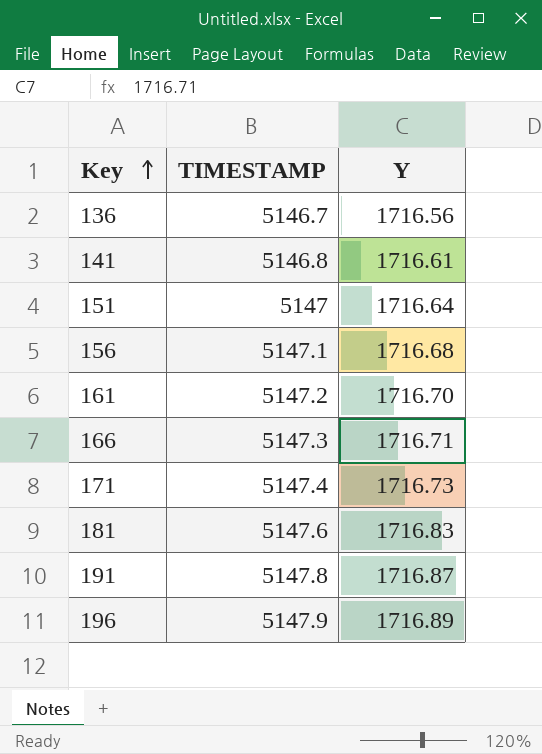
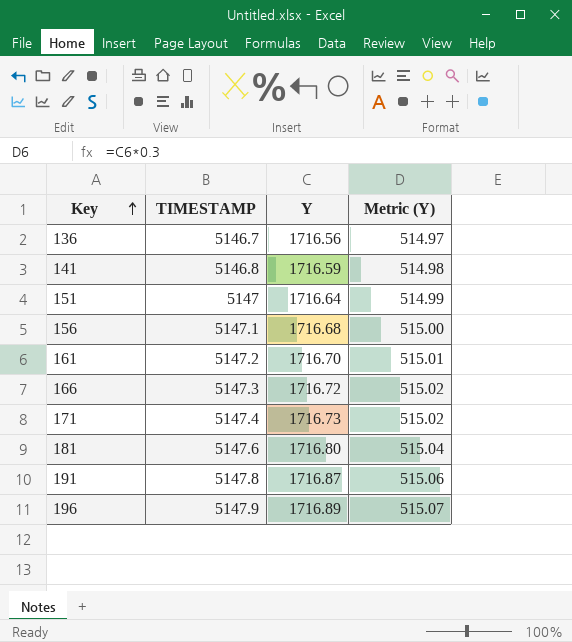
column Metric (Y) | formula: none -> [Y] * 0.3
141 | Y: 1716.61 -> 1716.59
166 | Y: 1716.71 -> 1716.72
181 | Y: 1716.83 -> 1716.80

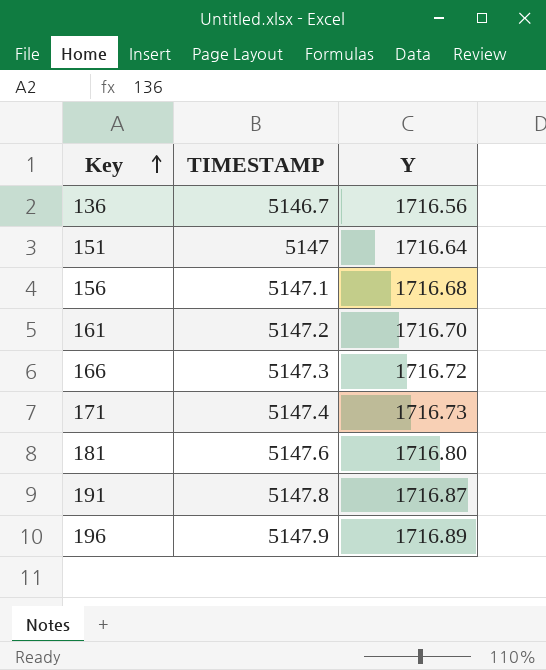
column Metric (Y) | formula: [Y] * 0.3 -> none
row 141: 5146.8 | 1716.59 | 514.98 -> none

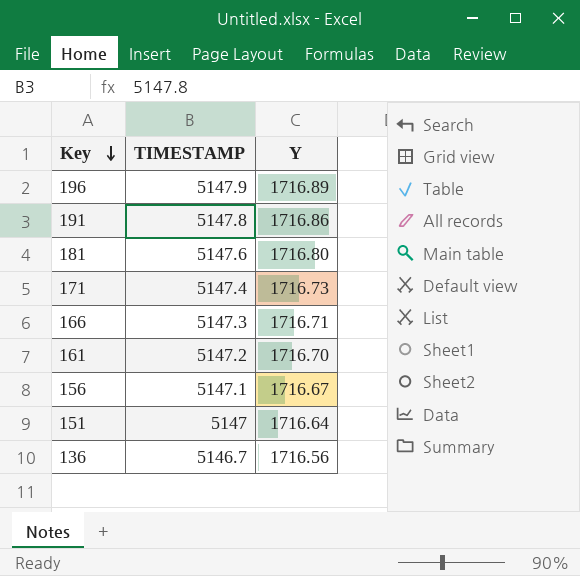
row order: Key ascending -> Key descending
191 | Y: 1716.87 -> 1716.86
166 | Y: 1716.72 -> 1716.71
156 | Y: 1716.68 -> 1716.67

